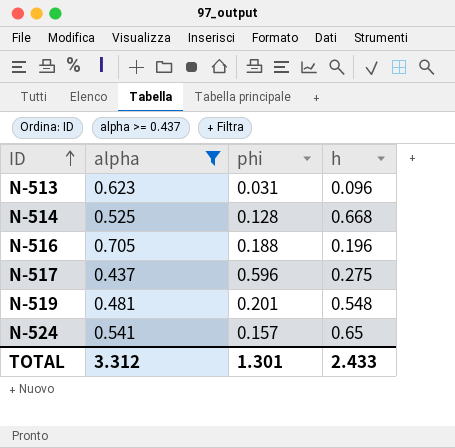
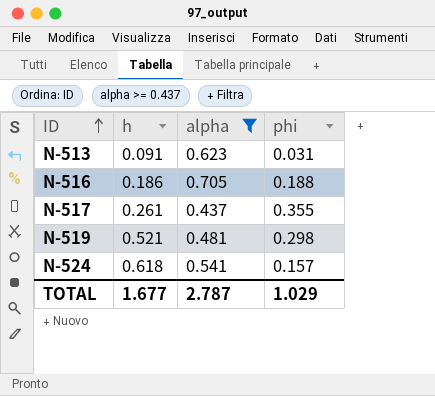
column h | position: 4 -> 2
row N-514: 0.525 | 0.128 | 0.668 -> none
N-513 | h: 0.096 -> 0.091
N-516 | h: 0.196 -> 0.186
N-517 | h: 0.275 -> 0.261
N-517 | phi: 0.596 -> 0.355
N-519 | h: 0.548 -> 0.521
N-519 | phi: 0.201 -> 0.298
N-524 | h: 0.65 -> 0.618
TOTAL | h: 2.433 -> 1.677
TOTAL | alpha: 3.312 -> 2.787
TOTAL | phi: 1.301 -> 1.029

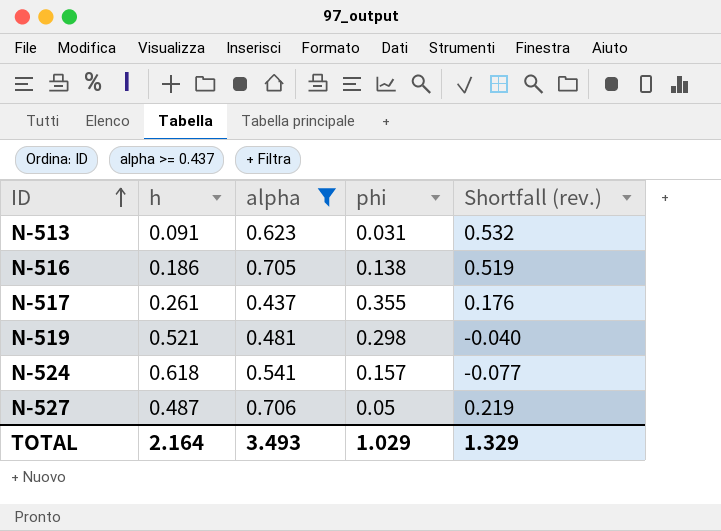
column Shortfall (rev.) | formula: none -> [alpha] - [h]
N-516 | phi: 0.188 -> 0.138
row N-527: none -> 0.487 | 0.706 | 0.05 | 0.219
TOTAL | h: 1.677 -> 2.164
TOTAL | alpha: 2.787 -> 3.493

